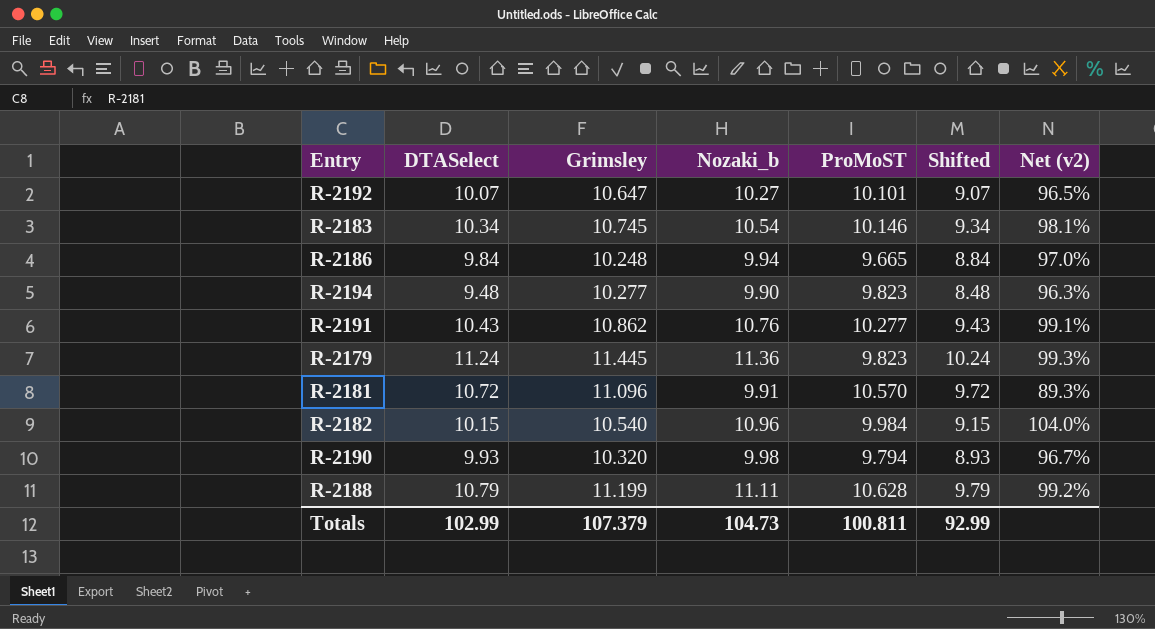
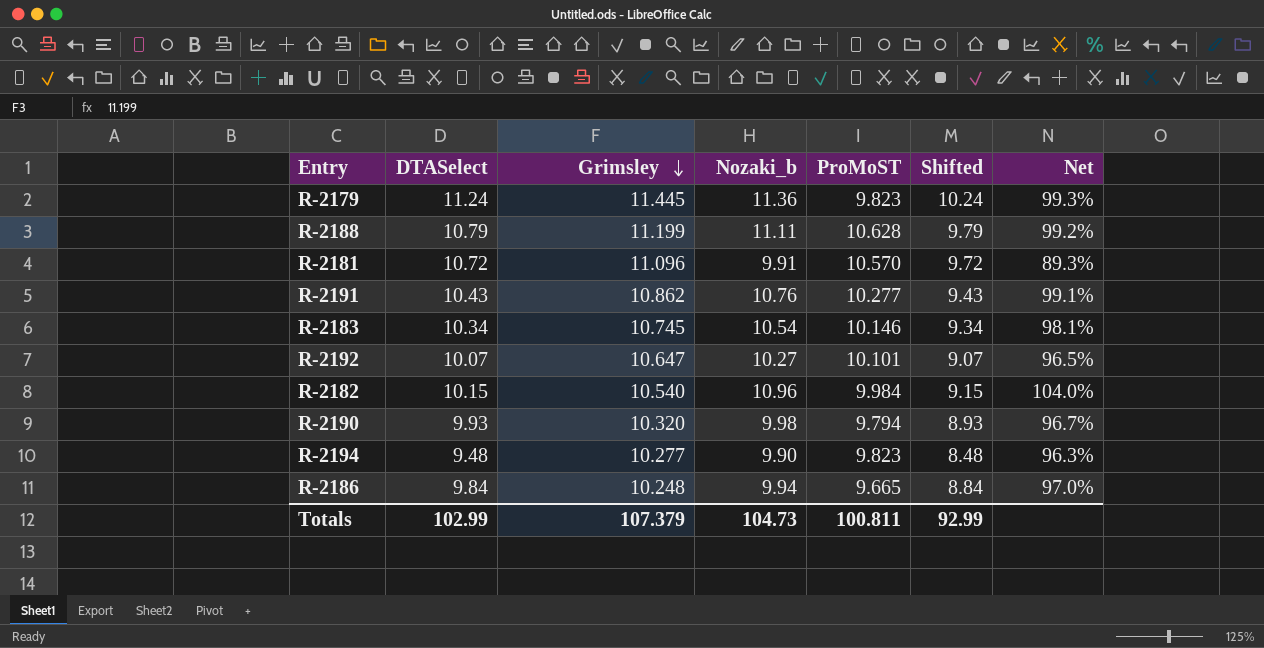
row order: none -> Grimsley descending
column name: Net (v2) -> Net

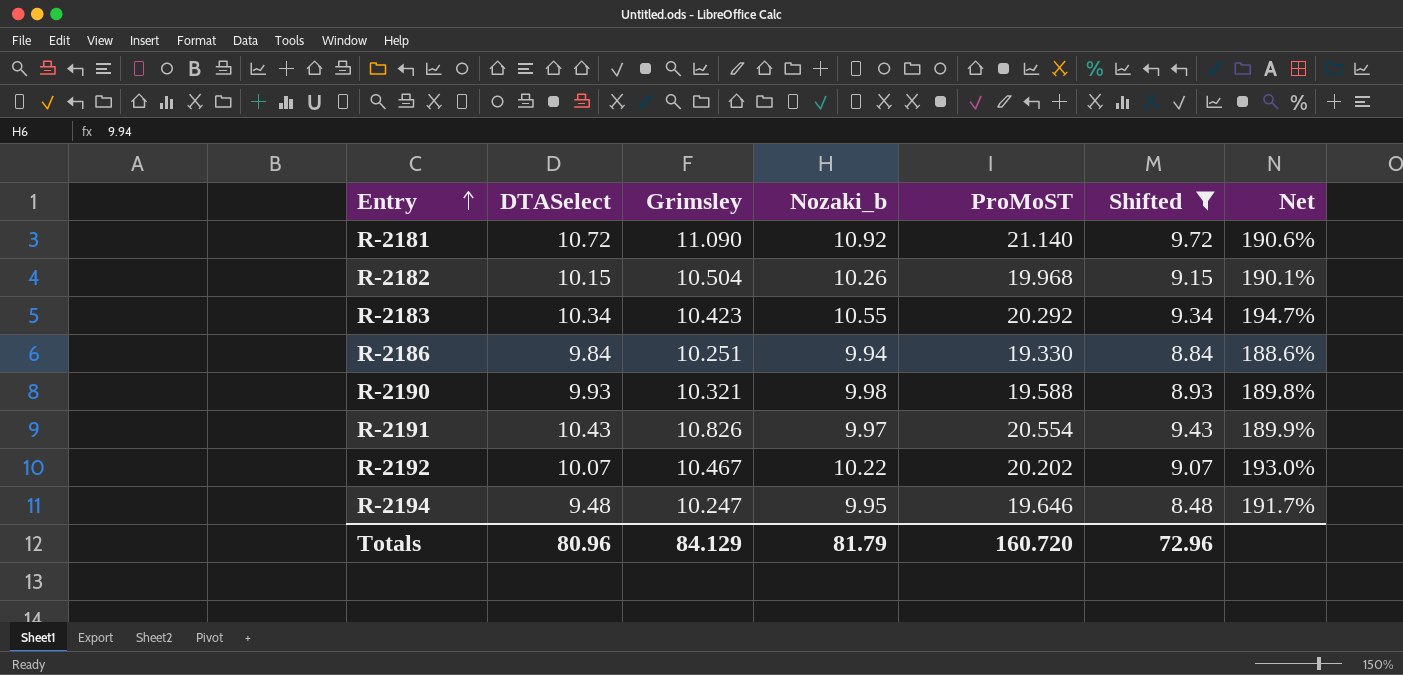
filter: none -> Shifted <= 9.72
row order: Grimsley descending -> Entry ascending
column Net | formula: [Nozaki_b] / [Grimsley] -> [ProMoST] / [Grimsley]
R-2181 | Grimsley: 11.096 -> 11.090
R-2181 | Nozaki_b: 9.91 -> 10.92
R-2181 | ProMoST: 10.570 -> 21.140
R-2182 | Grimsley: 10.540 -> 10.504
R-2182 | Nozaki_b: 10.96 -> 10.26
R-2182 | ProMoST: 9.984 -> 19.968
R-2183 | Grimsley: 10.745 -> 10.423
R-2183 | Nozaki_b: 10.54 -> 10.55
R-2183 | ProMoST: 10.146 -> 20.292
R-2186 | Grimsley: 10.248 -> 10.251
R-2186 | ProMoST: 9.665 -> 19.330
R-2190 | Grimsley: 10.320 -> 10.321
R-2190 | ProMoST: 9.794 -> 19.588
R-2191 | Grimsley: 10.862 -> 10.826
R-2191 | Nozaki_b: 10.76 -> 9.97
R-2191 | ProMoST: 10.277 -> 20.554
R-2192 | Grimsley: 10.647 -> 10.467
R-2192 | Nozaki_b: 10.27 -> 10.22
R-2192 | ProMoST: 10.101 -> 20.202
R-2194 | Grimsley: 10.277 -> 10.247
R-2194 | Nozaki_b: 9.90 -> 9.95
R-2194 | ProMoST: 9.823 -> 19.646
Totals | DTASelect: 102.99 -> 80.96
Totals | Grimsley: 107.379 -> 84.129
Totals | Nozaki_b: 104.73 -> 81.79
Totals | ProMoST: 100.811 -> 160.720
Totals | Shifted: 92.99 -> 72.96

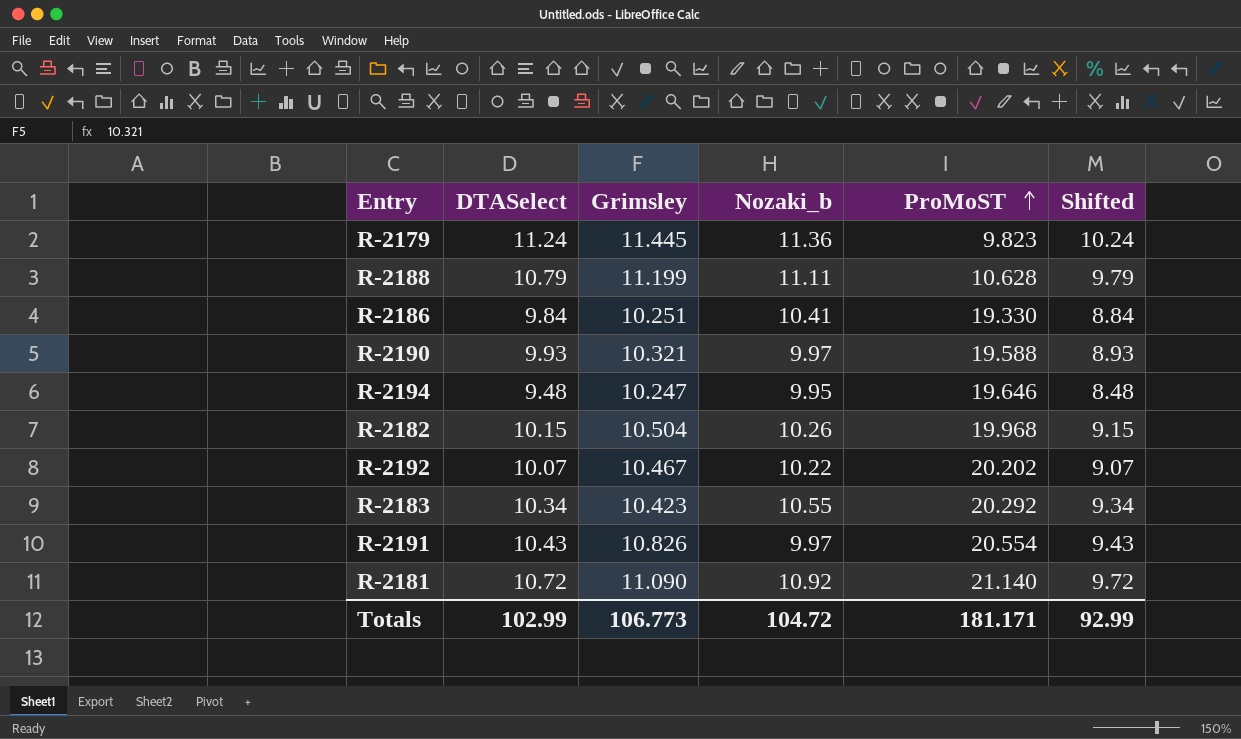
filter: Shifted <= 9.72 -> none
row order: Entry ascending -> ProMoST ascending
column Net | formula: [ProMoST] / [Grimsley] -> none
R-2186 | Nozaki_b: 9.94 -> 10.41
R-2190 | Nozaki_b: 9.98 -> 9.97
Totals | DTASelect: 80.96 -> 102.99
Totals | Grimsley: 84.129 -> 106.773
Totals | Nozaki_b: 81.79 -> 104.72
Totals | ProMoST: 160.720 -> 181.171
Totals | Shifted: 72.96 -> 92.99

